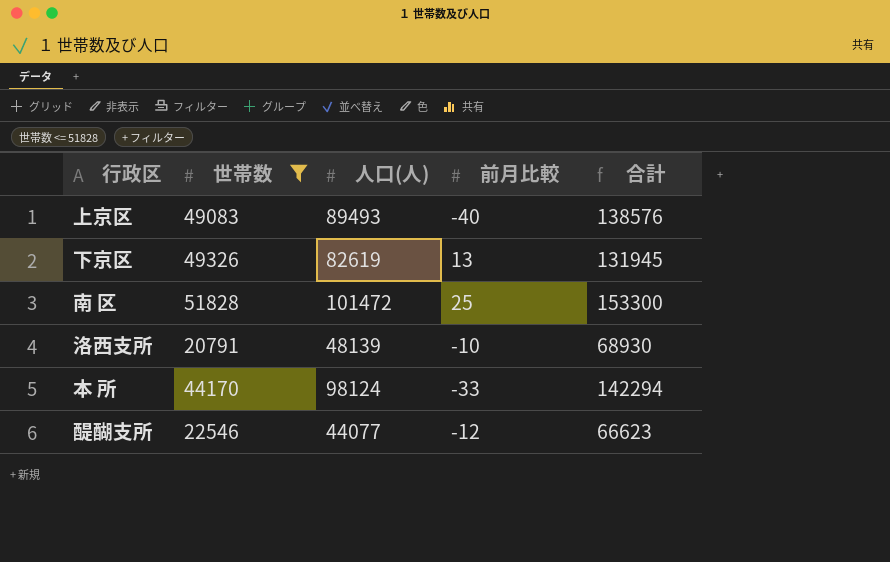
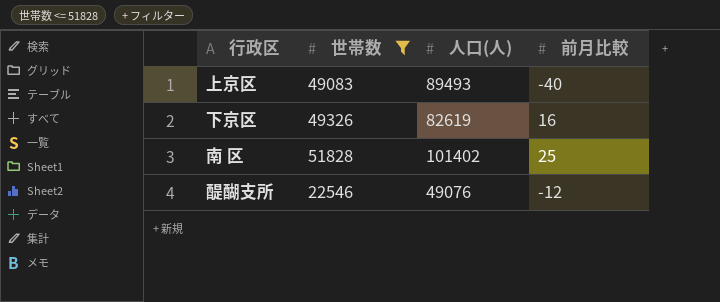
column 合計 | formula: [世帯数] + [人口(人)] -> none
row 洛西支所: 20791 | 48139 | -10 | 68930 -> none
row 本 所: 44170 | 98124 | -33 | 142294 -> none
下京区 | 前月比較: 13 -> 16
南 区 | 人口(人): 101472 -> 101402
醍醐支所 | 人口(人): 44077 -> 49076

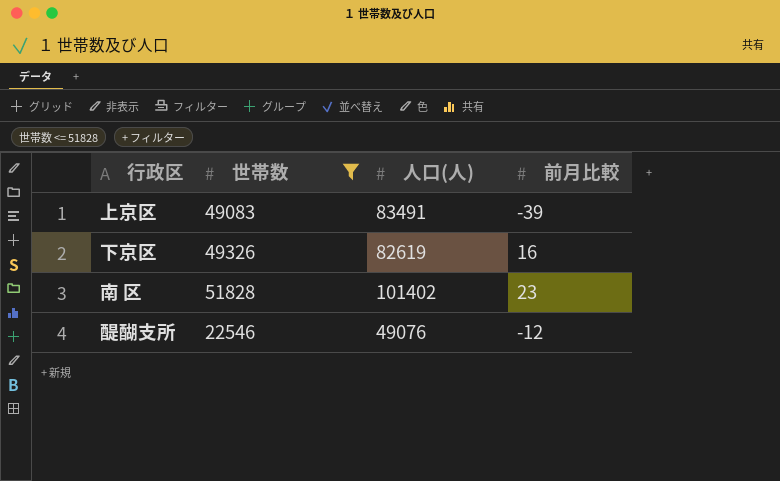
上京区 | 人口(人): 89493 -> 83491
上京区 | 前月比較: -40 -> -39
南 区 | 前月比較: 25 -> 23

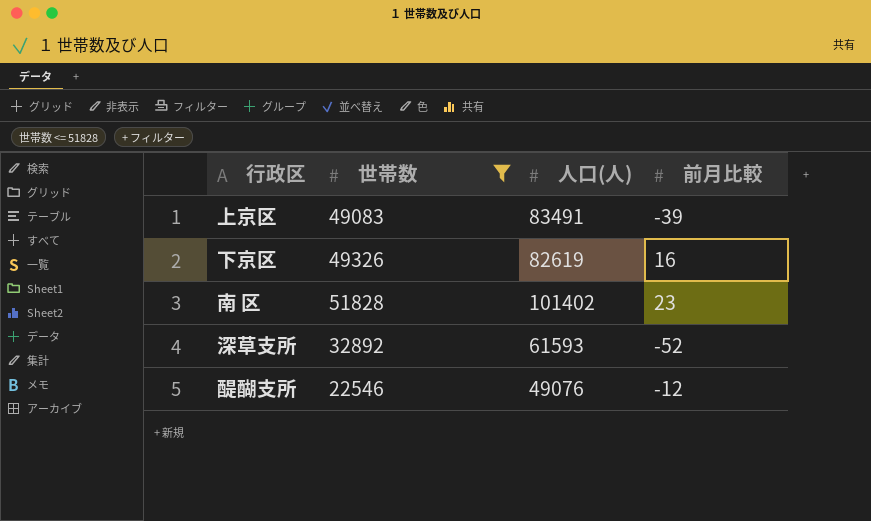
row 深草支所: none -> 32892 | 61593 | -52

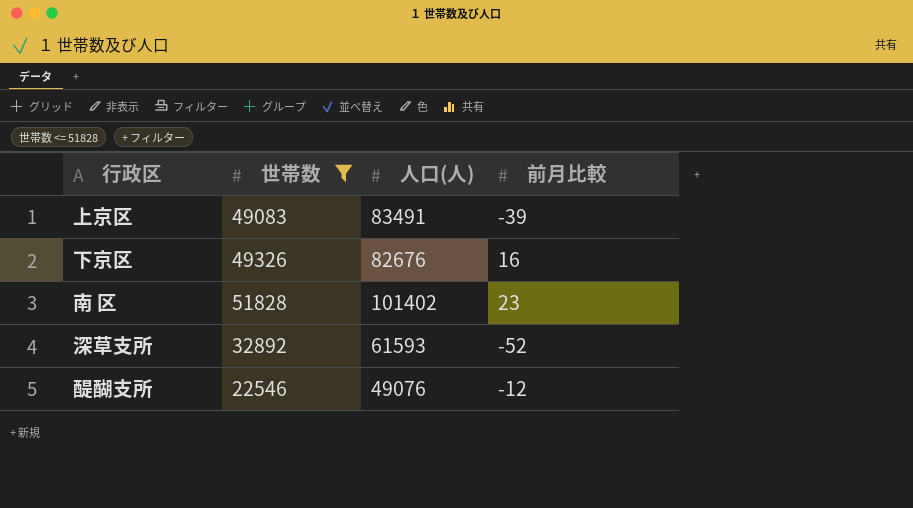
下京区 | 人口(人): 82619 -> 82676

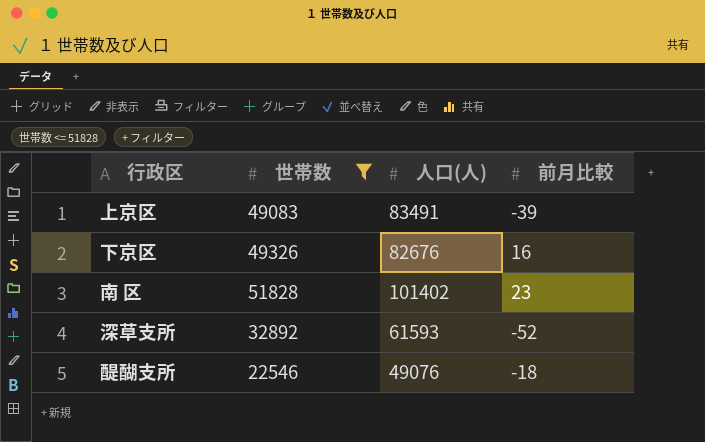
醍醐支所 | 前月比較: -12 -> -18

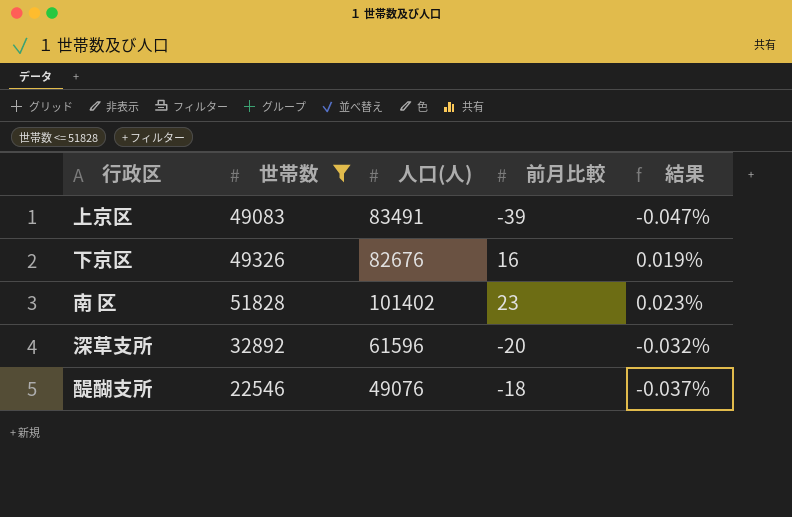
column 結果 | formula: none -> [前月比較] / [人口(人)]
深草支所 | 人口(人): 61593 -> 61596
深草支所 | 前月比較: -52 -> -20

